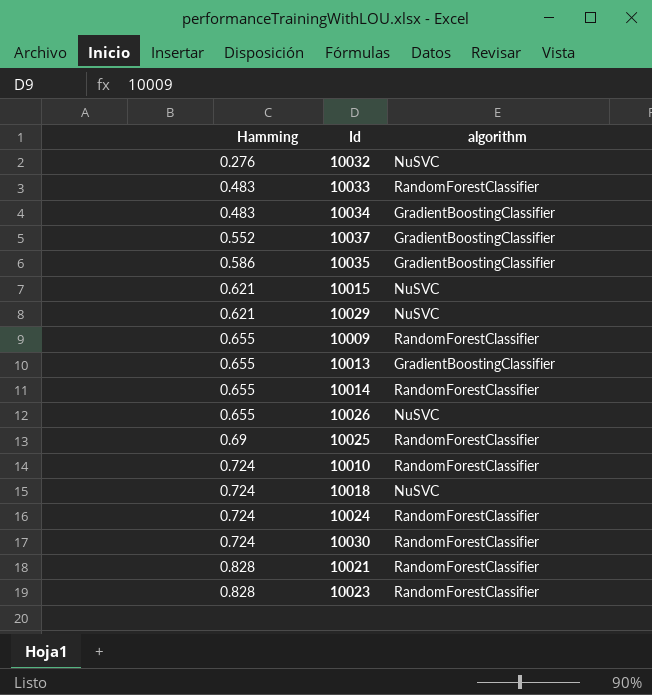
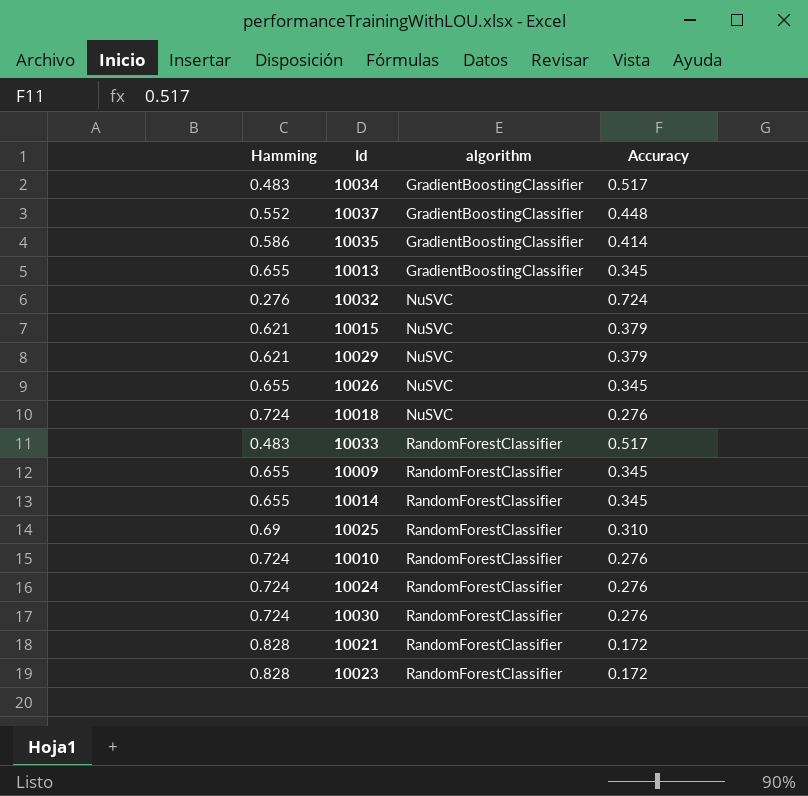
row order: Hamming ascending -> algorithm ascending
column Accuracy | position: none -> 4

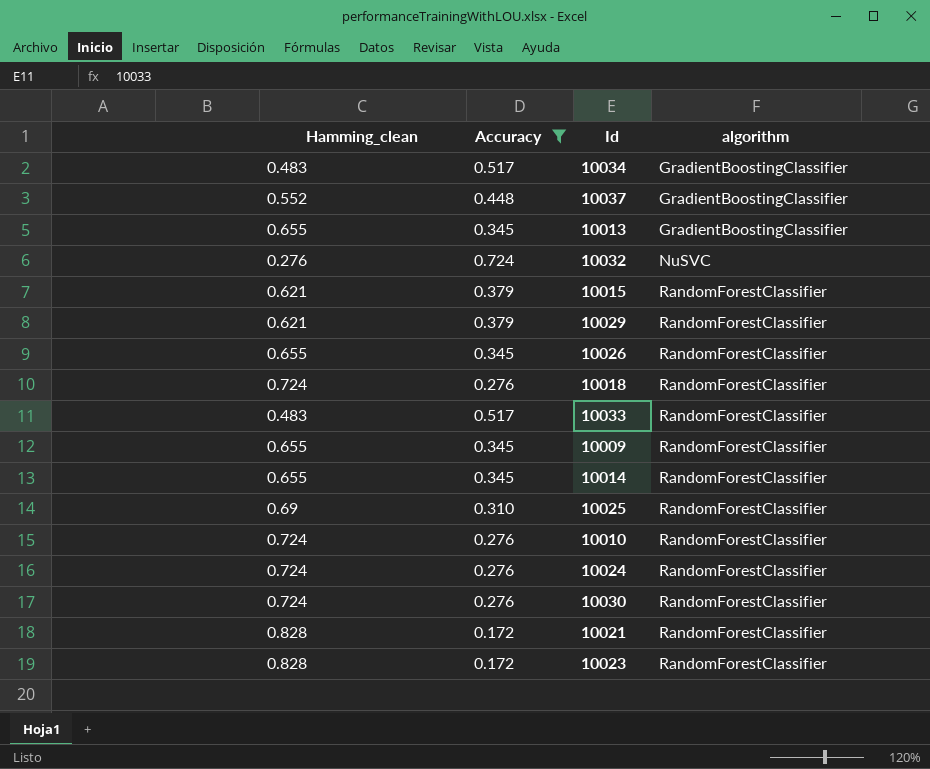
filter: none -> Accuracy != 0.414
column name: Hamming -> Hamming_clean
column Accuracy | position: 4 -> 2
10015 | algorithm: NuSVC -> RandomForestClassifier
10029 | algorithm: NuSVC -> RandomForestClassifier
10026 | algorithm: NuSVC -> RandomForestClassifier
10018 | algorithm: NuSVC -> RandomForestClassifier

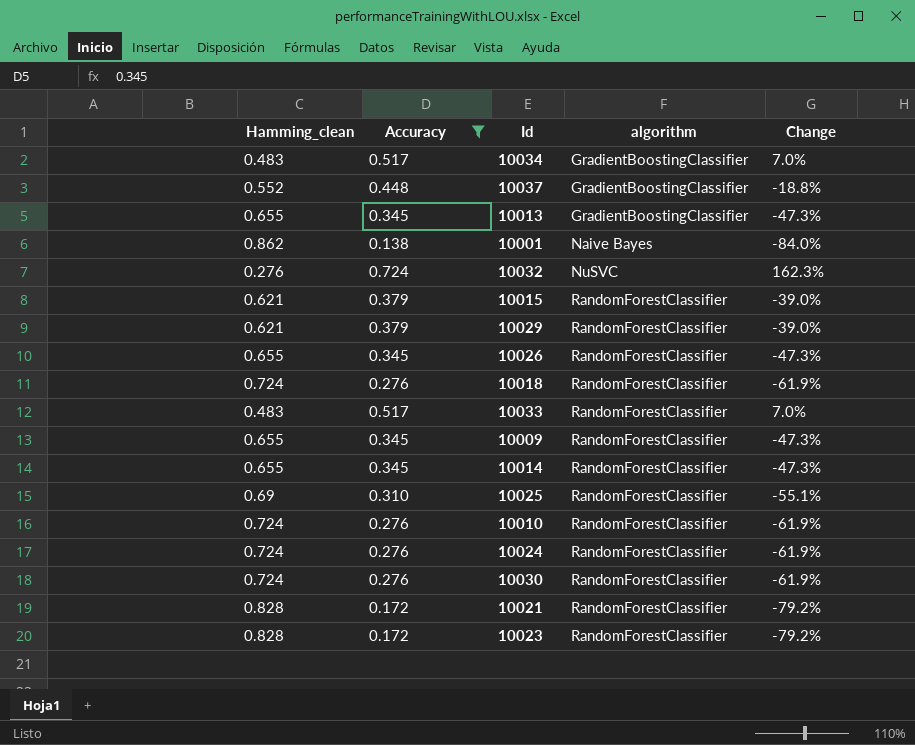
column Change | formula: none -> ([Accuracy] - [Hamming_clean]) / [Hamming_clean]
row 10001: none -> 0.862 | 0.138 | Naive Bayes | -84.0%

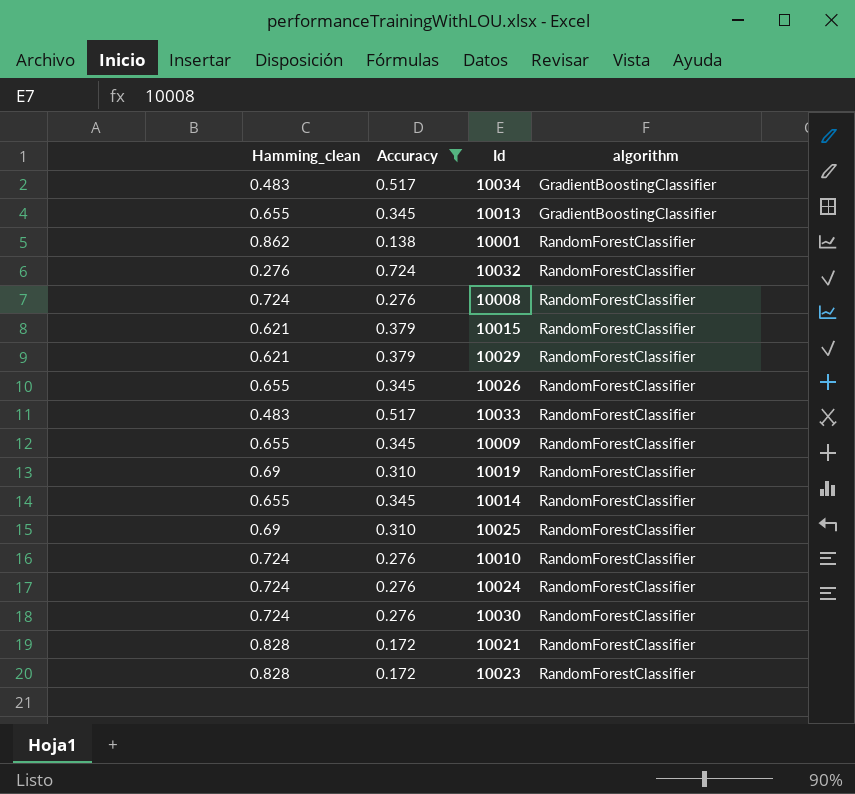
column Change | formula: ([Accuracy] - [Hamming_clean]) / [Hamming_clean] -> none
row 10037: 0.552 | 0.448 | GradientBoostingClassifier | -18.8% -> none
row 10018: 0.724 | 0.276 | RandomForestClassifier | -61.9% -> none
10001 | algorithm: Naive Bayes -> RandomForestClassifier
10032 | algorithm: NuSVC -> RandomForestClassifier
row 10008: none -> 0.724 | 0.276 | RandomForestClassifier
row 10019: none -> 0.69 | 0.310 | RandomForestClassifier

